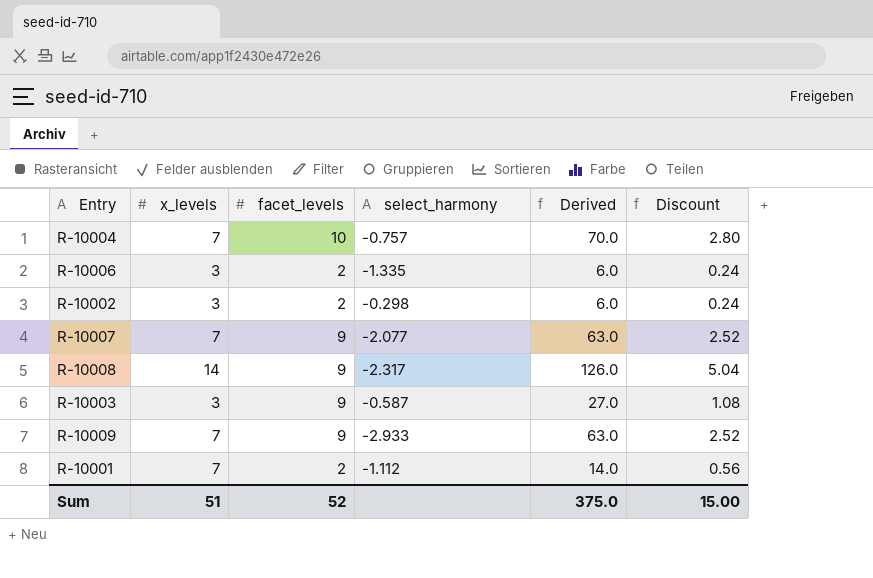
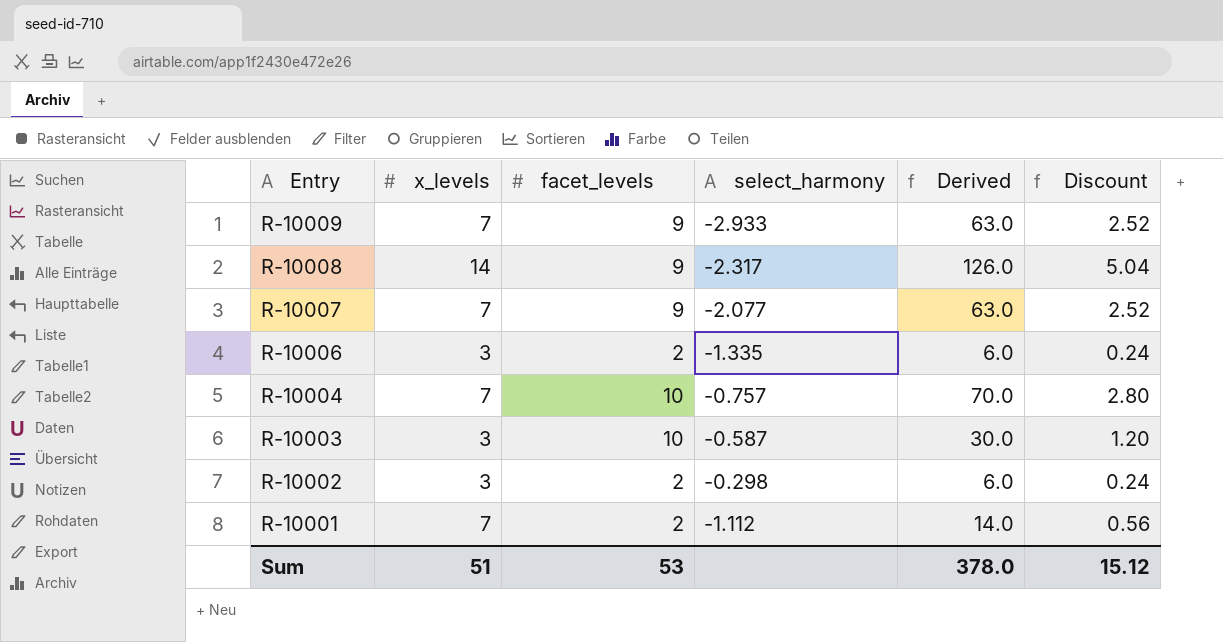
row order: none -> Entry descending
R-10003 | facet_levels: 9 -> 10
R-10003 | Derived: 27.0 -> 30.0
R-10003 | Discount: 1.08 -> 1.20
Sum | facet_levels: 52 -> 53
Sum | Derived: 375.0 -> 378.0
Sum | Discount: 15.00 -> 15.12

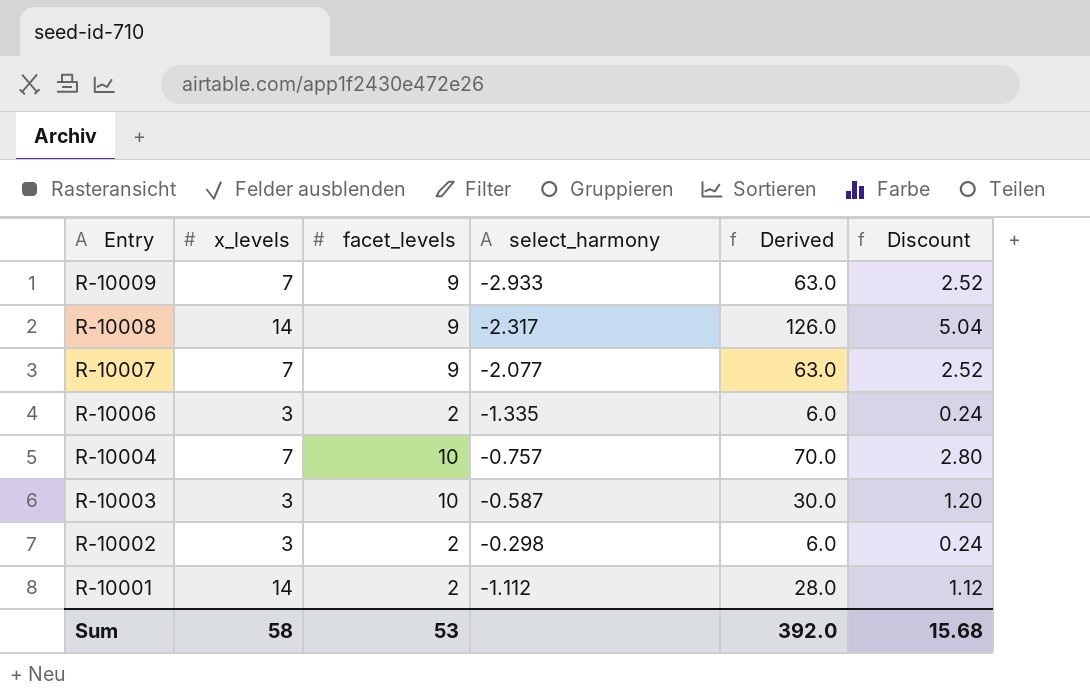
R-10001 | x_levels: 7 -> 14
R-10001 | Derived: 14.0 -> 28.0
R-10001 | Discount: 0.56 -> 1.12
Sum | x_levels: 51 -> 58
Sum | Derived: 378.0 -> 392.0
Sum | Discount: 15.12 -> 15.68

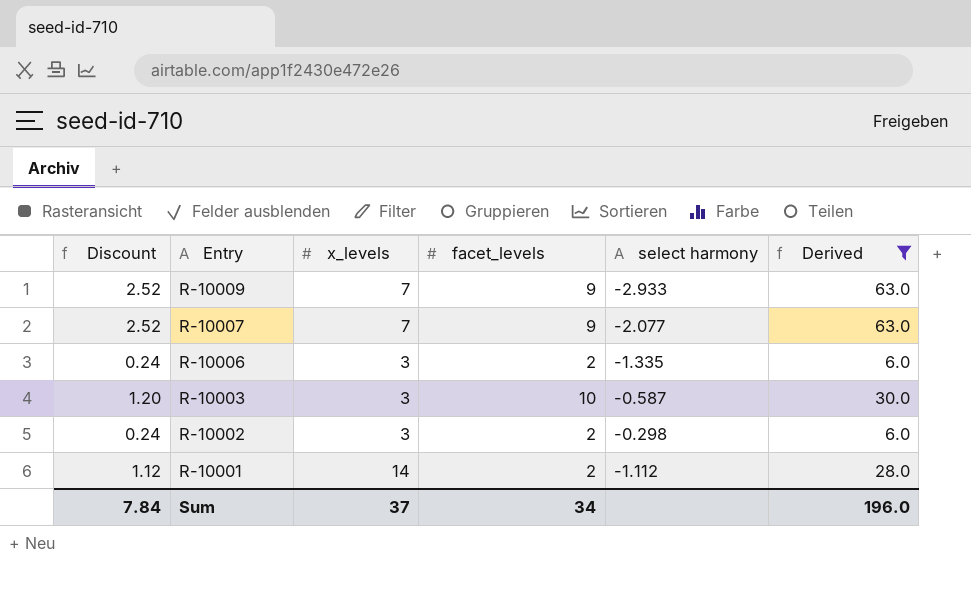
filter: none -> Derived <= 63.0
column Discount | position: 6 -> 1
column name: select_harmony -> select harmony
Sum | Discount: 15.68 -> 7.84
Sum | x_levels: 58 -> 37
Sum | facet_levels: 53 -> 34
Sum | Derived: 392.0 -> 196.0

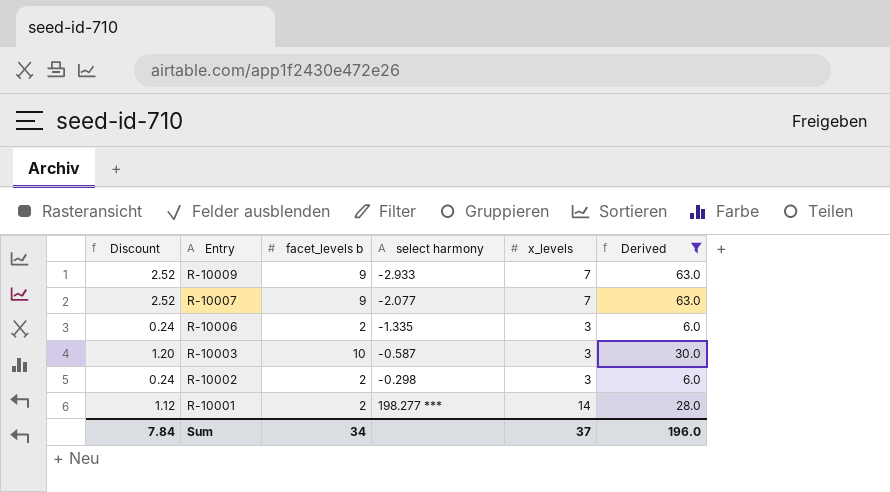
column name: facet_levels -> facet_levels b
column x_levels | position: 3 -> 5
R-10001 | select harmony: -1.112 -> 198.277 ***

